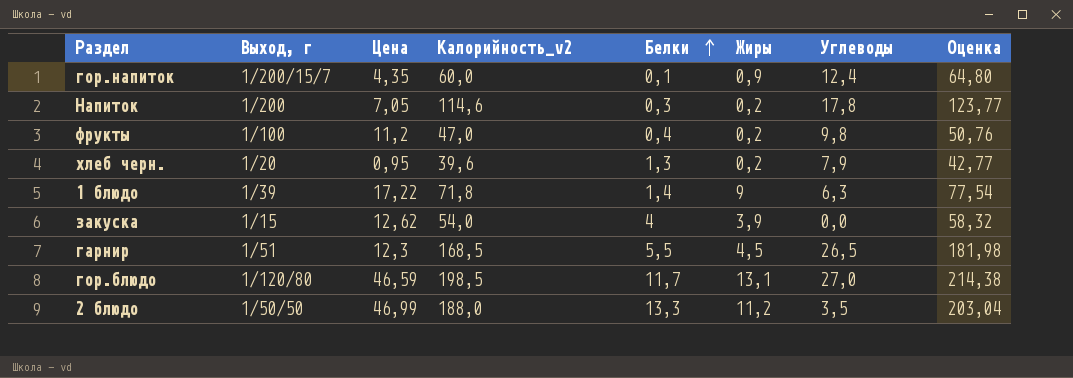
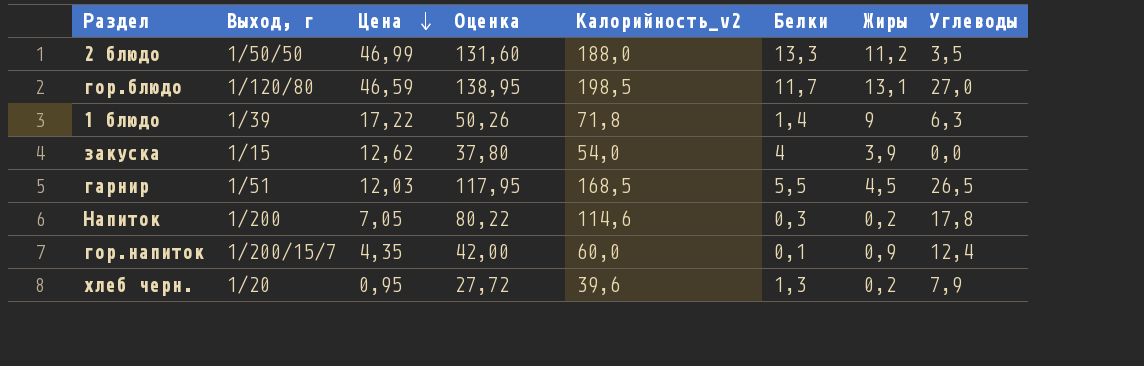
row order: Белки ascending -> Цена descending
column Оценка | formula: [Калорийность_v2] * 1,08 -> [Калорийность_v2] * 0,7
column Оценка | position: 8 -> 4
row фрукты: 1/100 | 11,2 | 47,0 | 0,4 | 0,2 | 9,8 | 50,76 -> none
гарнир | Цена: 12,3 -> 12,03

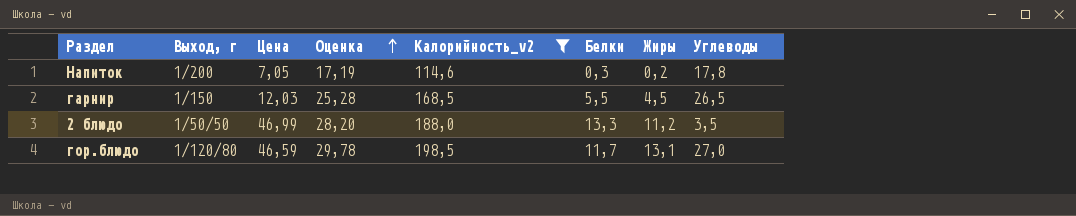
filter: none -> Калорийность_v2 >= 114,6
row order: Цена descending -> Оценка ascending
column Оценка | formula: [Калорийность_v2] * 0,7 -> [Калорийность_v2] * 0,15
гарнир | Выход, г: 1/51 -> 1/150

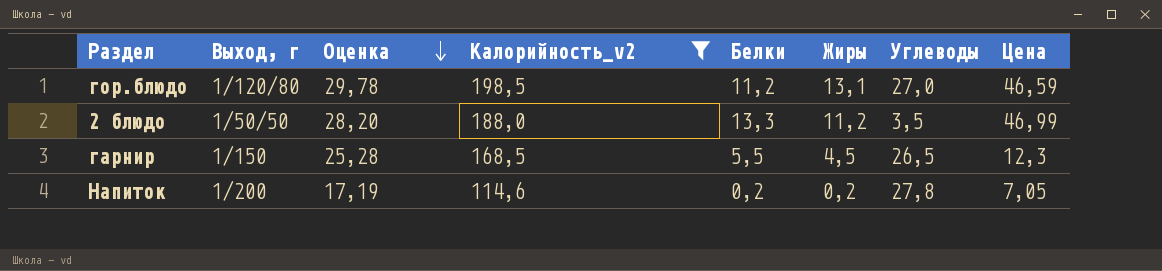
row order: Оценка ascending -> Оценка descending
column Цена | position: 3 -> 8
гор.блюдо | Белки: 11,7 -> 11,2
гарнир | Цена: 12,03 -> 12,3
Напиток | Белки: 0,3 -> 0,2
Напиток | Углеводы: 17,8 -> 27,8

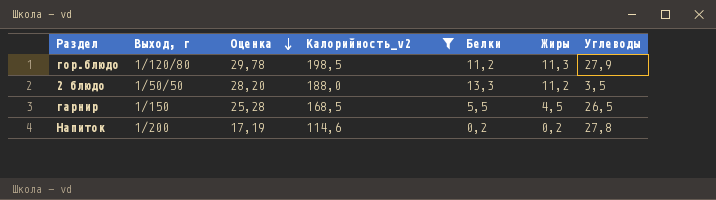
column Цена | position: 8 -> none
гор.блюдо | Жиры: 13,1 -> 11,3
гор.блюдо | Углеводы: 27,0 -> 27,9

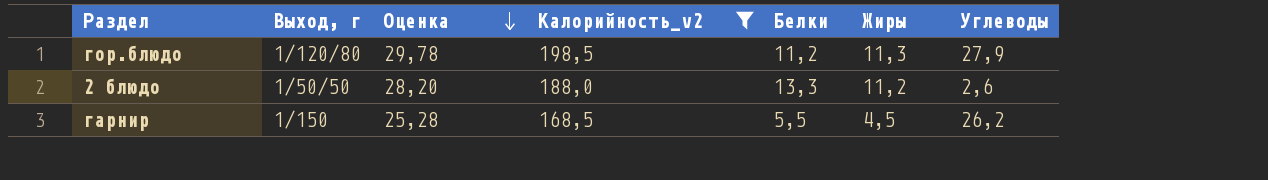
row Напиток: 1/200 | 17,19 | 114,6 | 0,2 | 0,2 | 27,8 -> none
2 блюдо | Углеводы: 3,5 -> 2,6
гарнир | Углеводы: 26,5 -> 26,2

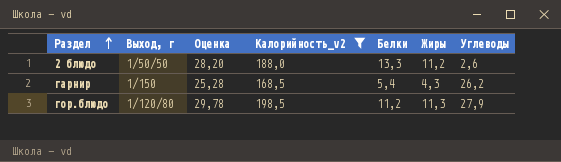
row order: Оценка descending -> Раздел ascending
гарнир | Белки: 5,5 -> 5,4
гарнир | Жиры: 4,5 -> 4,3

